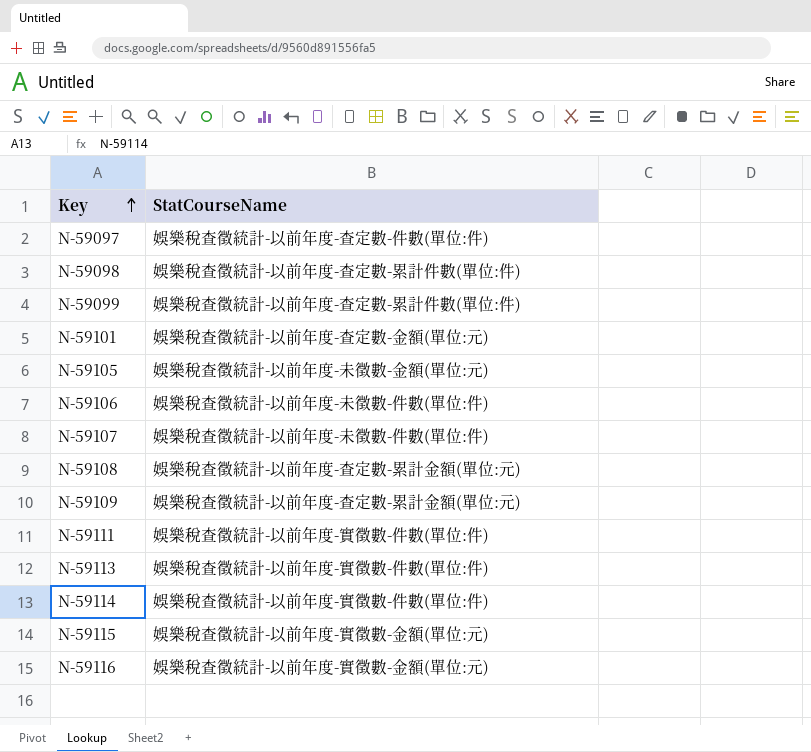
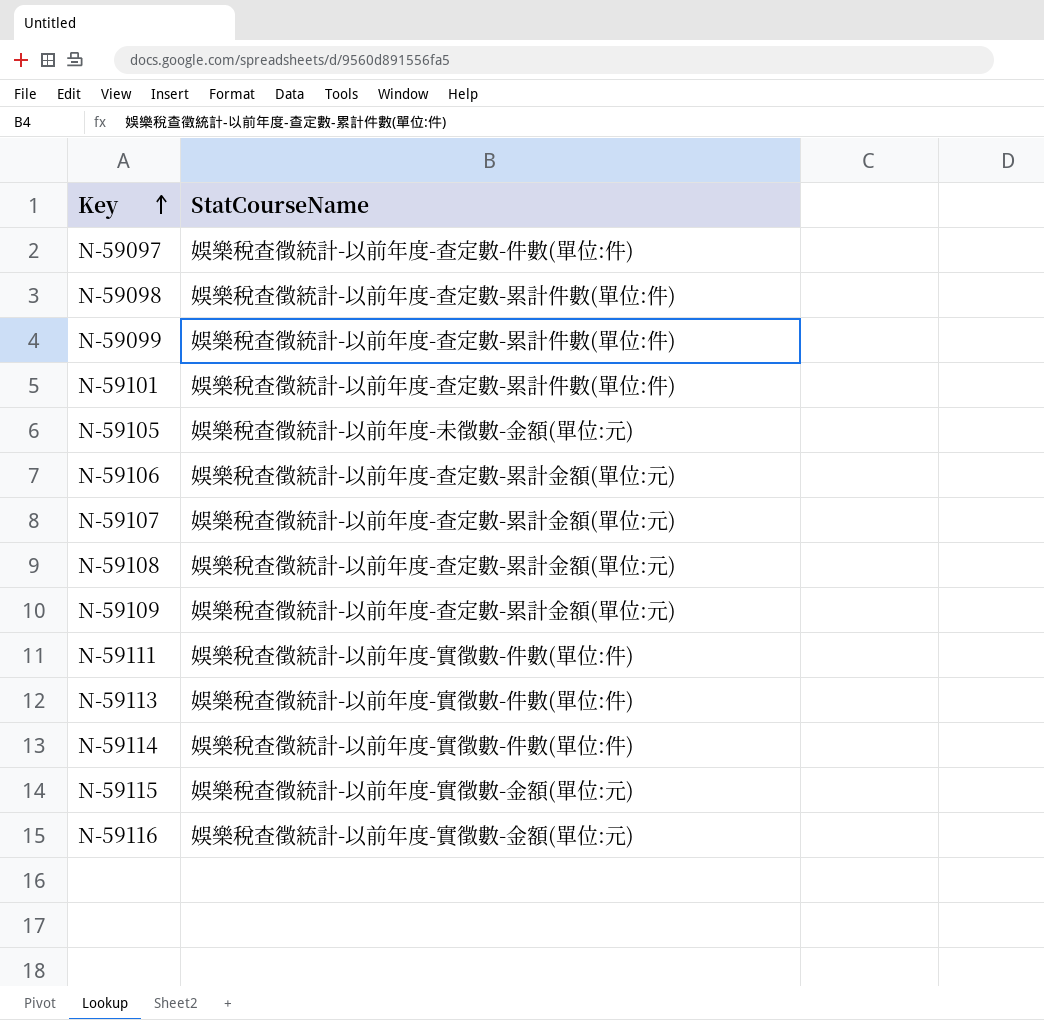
N-59101 | StatCourseName: 娛樂稅查徵統計-以前年度-查定數-金額(單位:元) -> 娛樂稅查徵統計-以前年度-查定數-累計件數(單位:件)
N-59106 | StatCourseName: 娛樂稅查徵統計-以前年度-未徵數-件數(單位:件) -> 娛樂稅查徵統計-以前年度-查定數-累計金額(單位:元)
N-59107 | StatCourseName: 娛樂稅查徵統計-以前年度-未徵數-件數(單位:件) -> 娛樂稅查徵統計-以前年度-查定數-累計金額(單位:元)

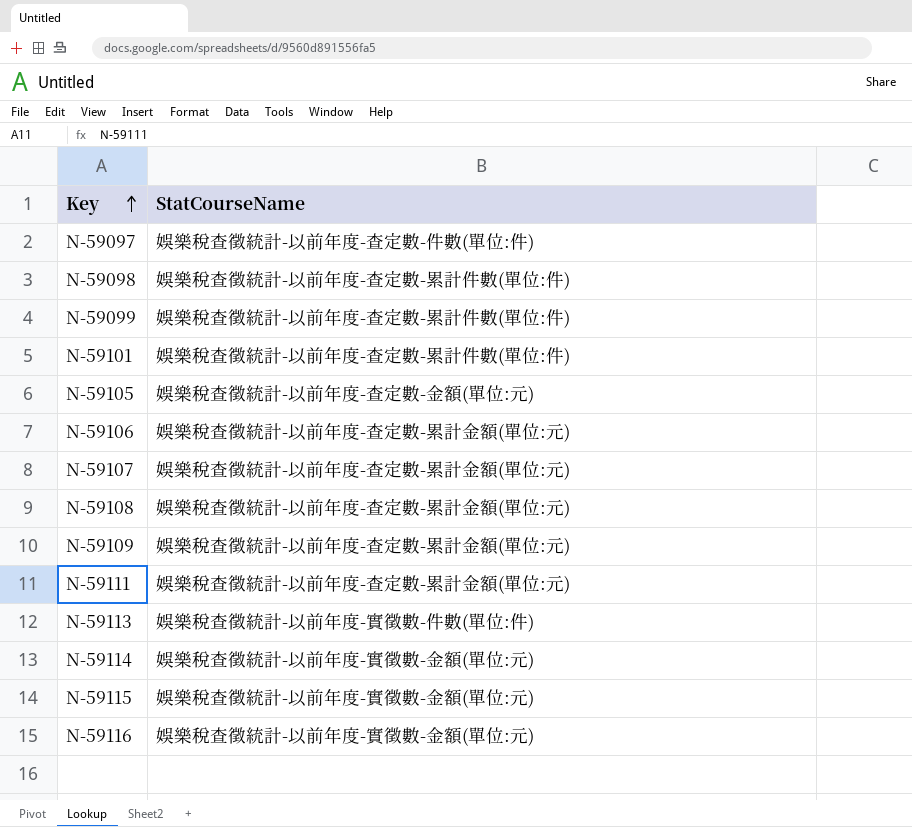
N-59105 | StatCourseName: 娛樂稅查徵統計-以前年度-未徵數-金額(單位:元) -> 娛樂稅查徵統計-以前年度-查定數-金額(單位:元)
N-59111 | StatCourseName: 娛樂稅查徵統計-以前年度-實徵數-件數(單位:件) -> 娛樂稅查徵統計-以前年度-查定數-累計金額(單位:元)
N-59114 | StatCourseName: 娛樂稅查徵統計-以前年度-實徵數-件數(單位:件) -> 娛樂稅查徵統計-以前年度-實徵數-金額(單位:元)

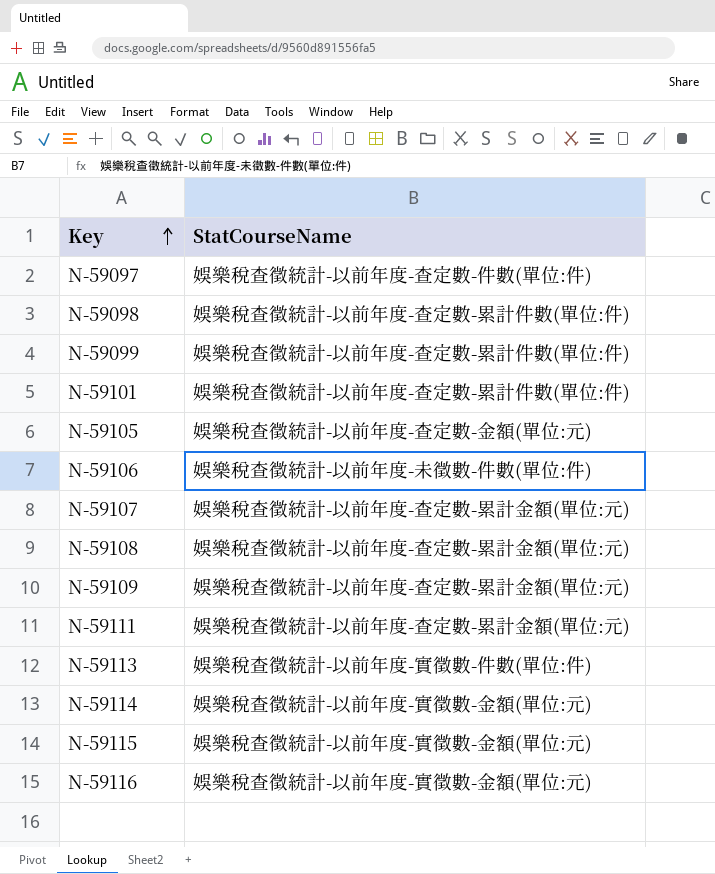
N-59106 | StatCourseName: 娛樂稅查徵統計-以前年度-查定數-累計金額(單位:元) -> 娛樂稅查徵統計-以前年度-未徵數-件數(單位:件)

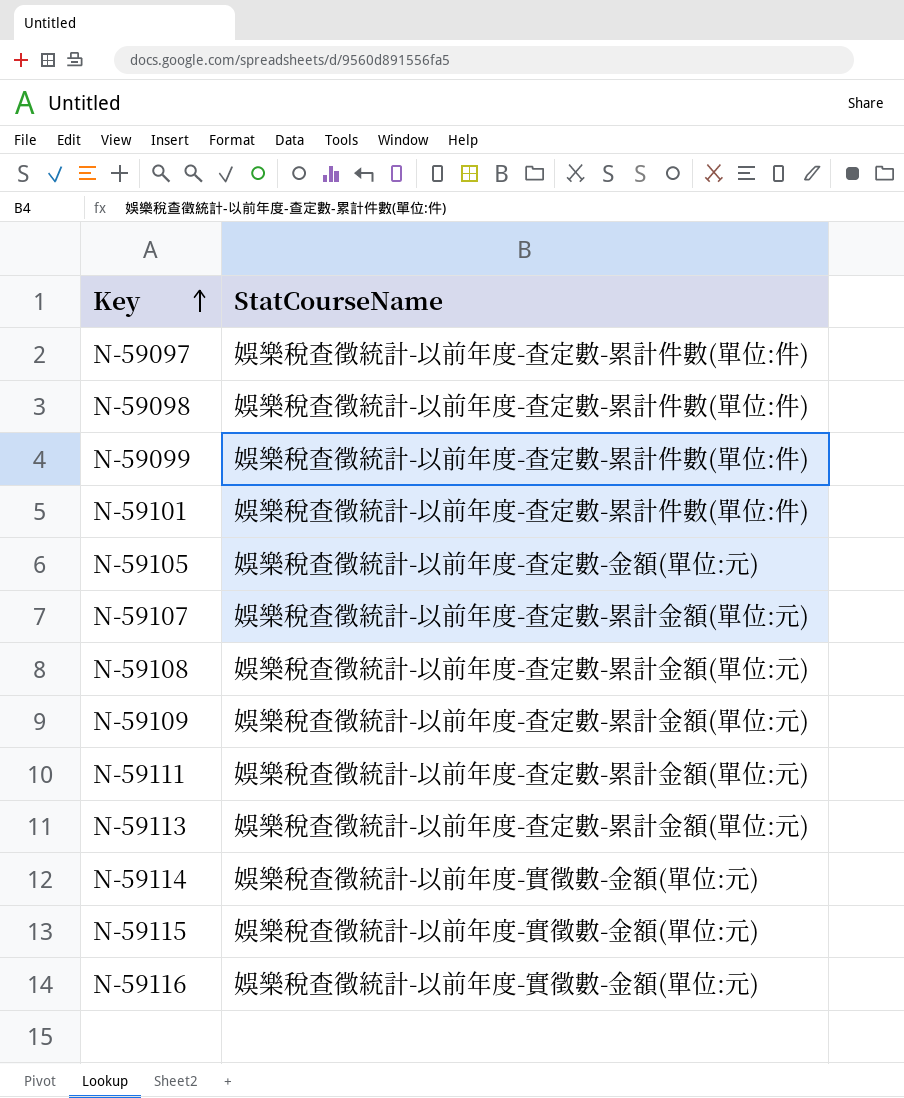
row N-59106: 娛樂稅查徵統計-以前年度-未徵數-件數(單位:件) -> none
N-59097 | StatCourseName: 娛樂稅查徵統計-以前年度-查定數-件數(單位:件) -> 娛樂稅查徵統計-以前年度-查定數-累計件數(單位:件)
N-59113 | StatCourseName: 娛樂稅查徵統計-以前年度-實徵數-件數(單位:件) -> 娛樂稅查徵統計-以前年度-查定數-累計金額(單位:元)

